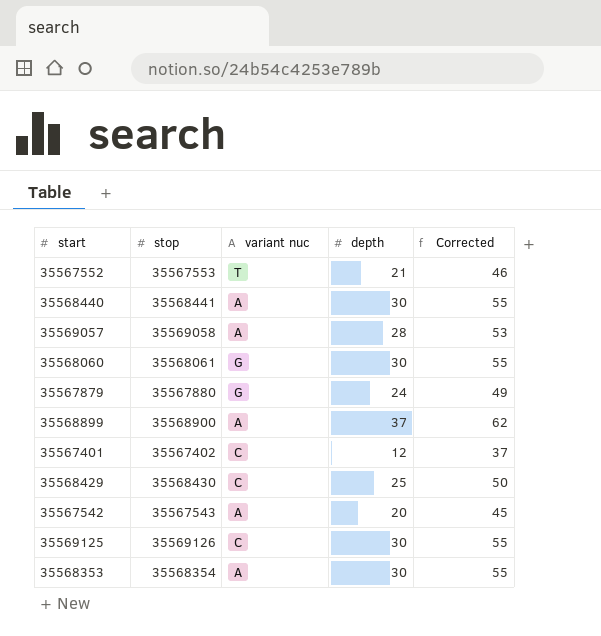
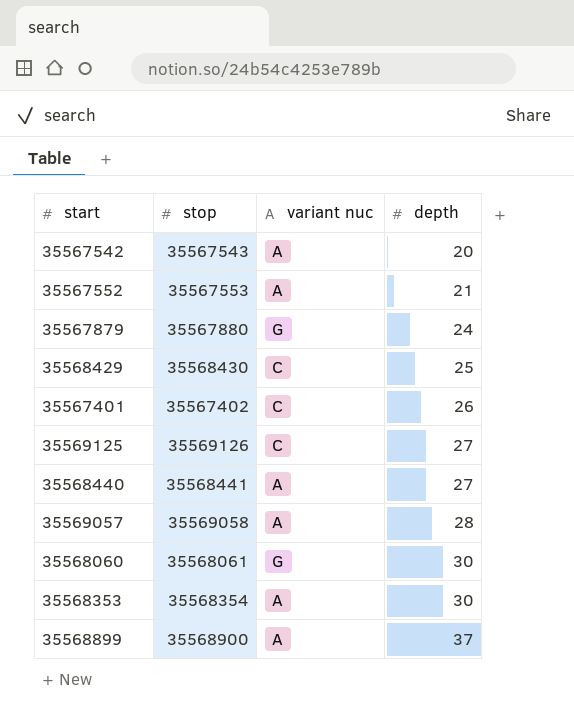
row order: none -> depth ascending
column Corrected | formula: [depth] + 25 -> none
35567552 | variant nuc: T -> A
35567401 | depth: 12 -> 26
35569125 | depth: 30 -> 27
35568440 | depth: 30 -> 27

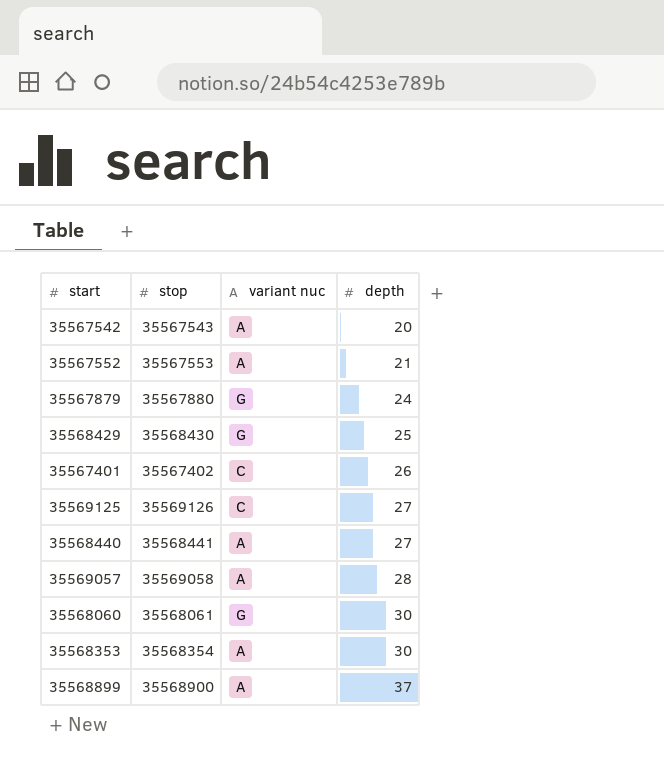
35568429 | variant nuc: C -> G

